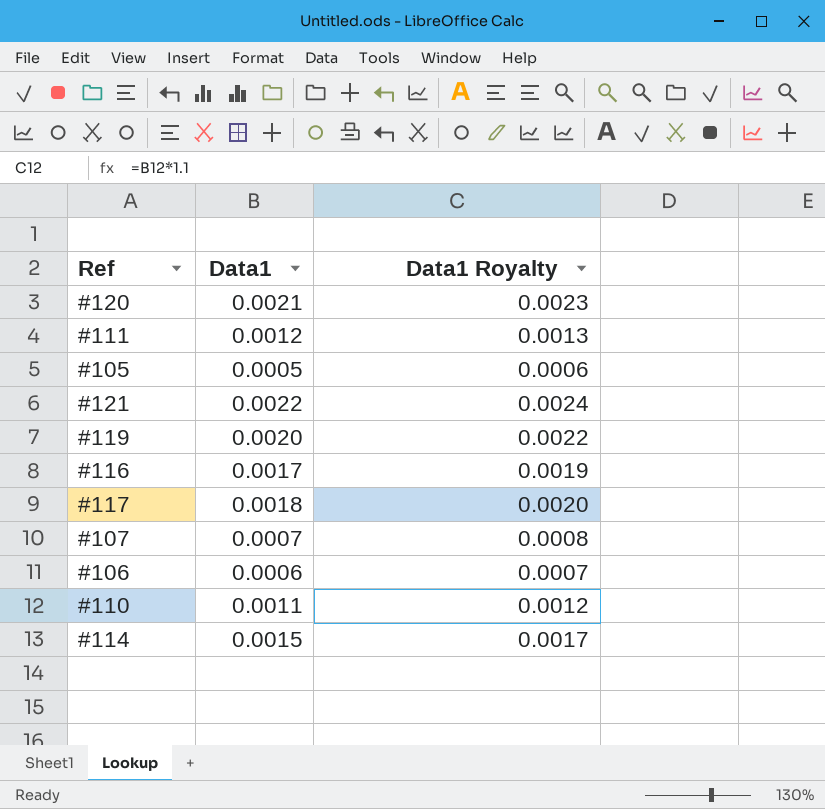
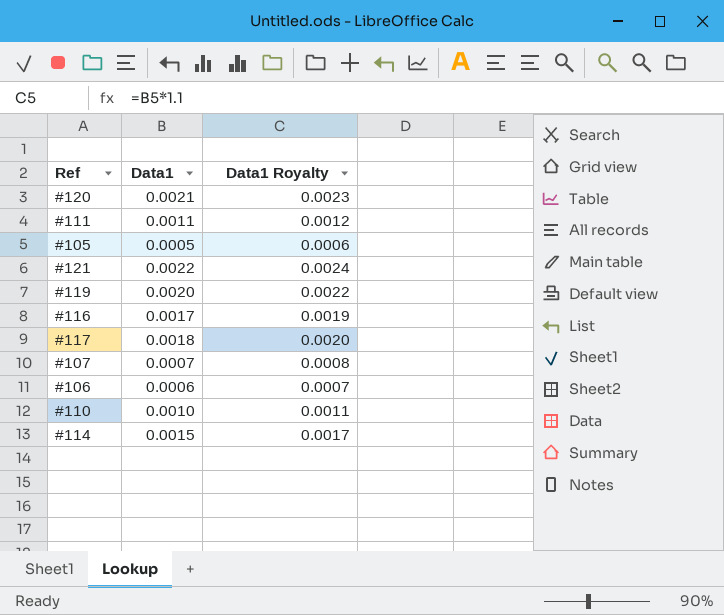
#111 | Data1: 0.0012 -> 0.0011
#111 | Data1 Royalty: 0.0013 -> 0.0012
#110 | Data1: 0.0011 -> 0.0010
#110 | Data1 Royalty: 0.0012 -> 0.0011

